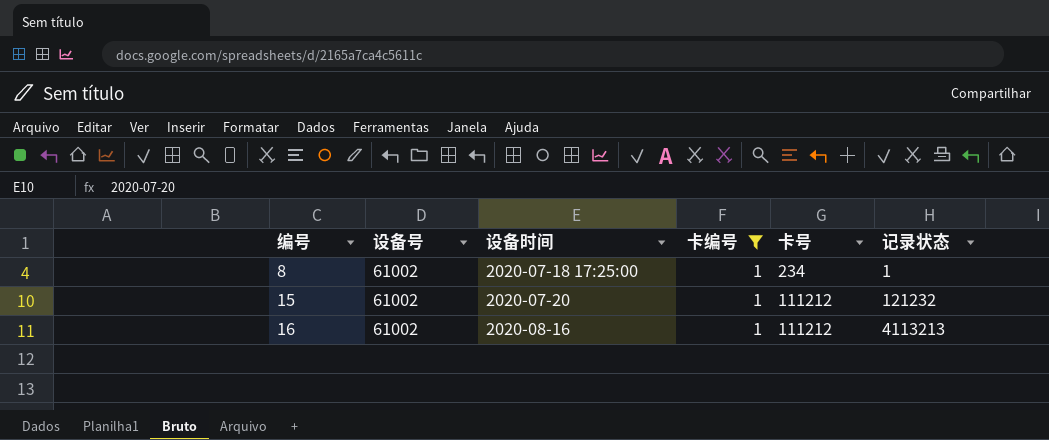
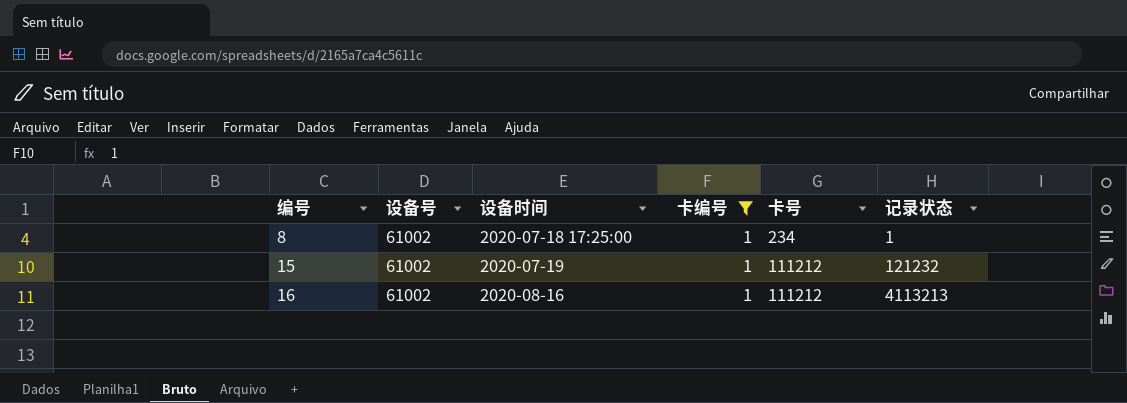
15 | 设备时间: 2020-07-20 -> 2020-07-19

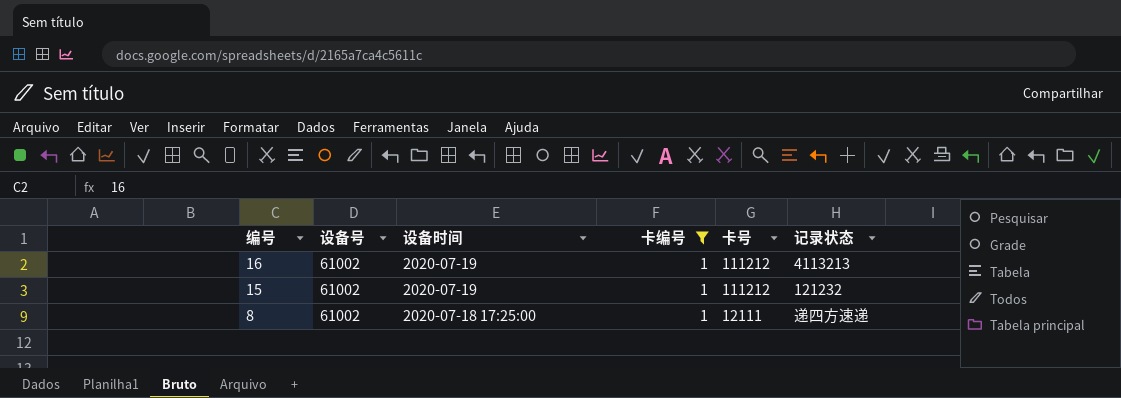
row order: 编号 ascending -> 编号 descending
16 | 设备时间: 2020-08-16 -> 2020-07-19
8 | 卡号: 234 -> 12111
8 | 记录状态: 1 -> 递四方速递

